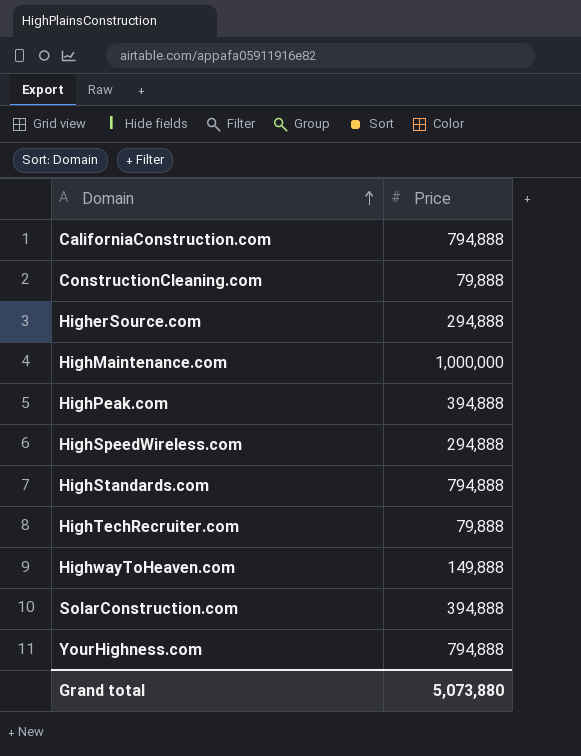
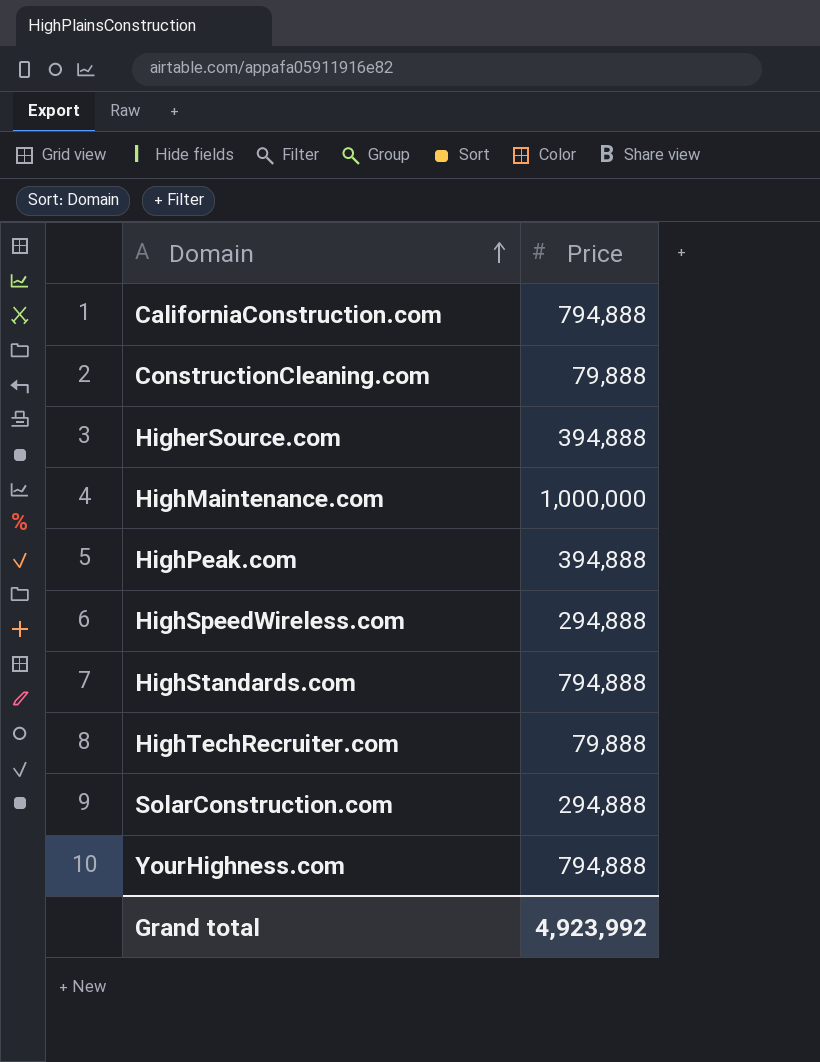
row HighwayToHeaven.com: 149,888 -> none
HigherSource.com | Price: 294,888 -> 394,888
SolarConstruction.com | Price: 394,888 -> 294,888
Grand total | Price: 5,073,880 -> 4,923,992

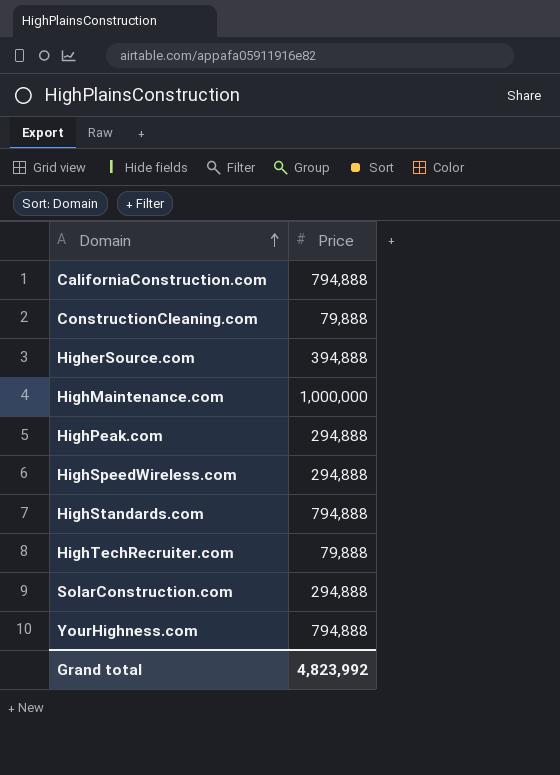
HighPeak.com | Price: 394,888 -> 294,888
Grand total | Price: 4,923,992 -> 4,823,992

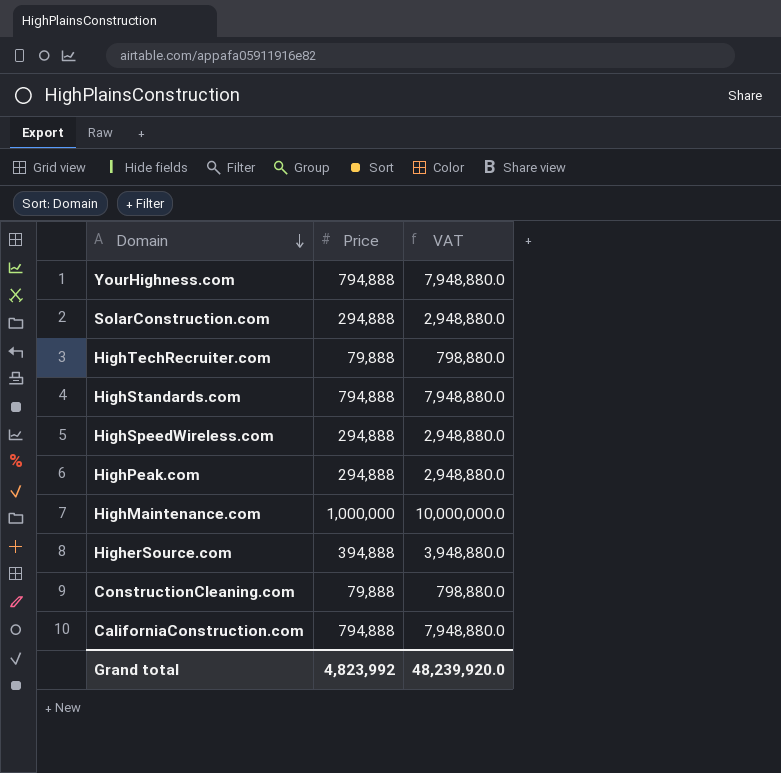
row order: Domain ascending -> Domain descending
column VAT | formula: none -> [Price] * 10

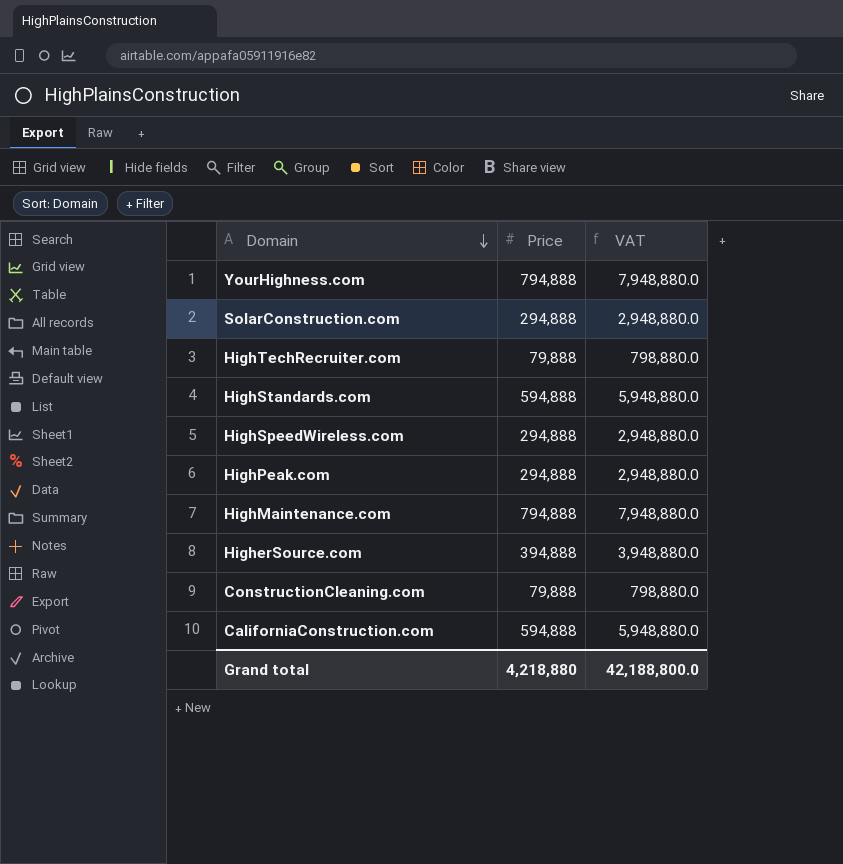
HighStandards.com | Price: 794,888 -> 594,888
HighStandards.com | VAT: 7,948,880.0 -> 5,948,880.0
HighMaintenance.com | Price: 1,000,000 -> 794,888
HighMaintenance.com | VAT: 10,000,000.0 -> 7,948,880.0
CaliforniaConstruction.com | Price: 794,888 -> 594,888
CaliforniaConstruction.com | VAT: 7,948,880.0 -> 5,948,880.0
Grand total | Price: 4,823,992 -> 4,218,880
Grand total | VAT: 48,239,920.0 -> 42,188,800.0

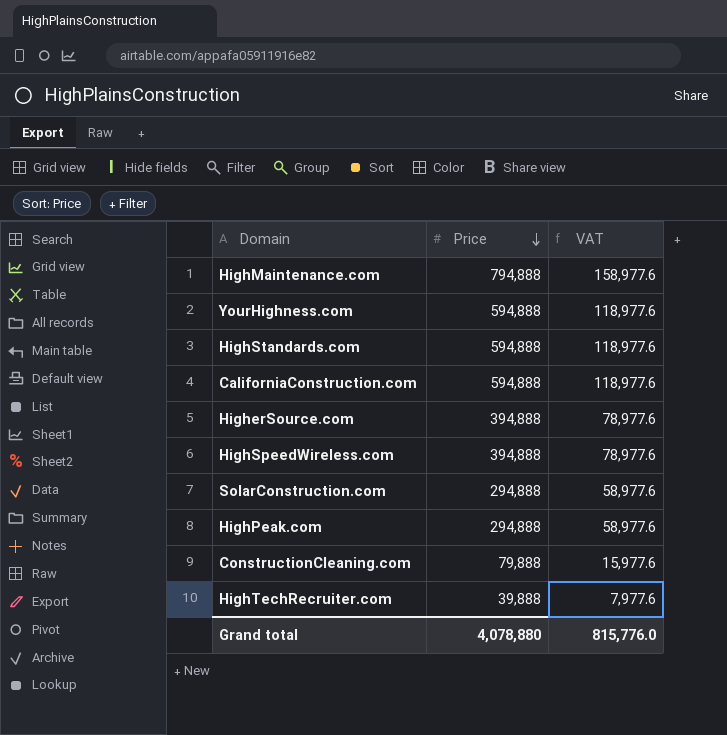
row order: Domain descending -> Price descending
column VAT | formula: [Price] * 10 -> [Price] * 0.2
YourHighness.com | Price: 794,888 -> 594,888
HighSpeedWireless.com | Price: 294,888 -> 394,888
HighTechRecruiter.com | Price: 79,888 -> 39,888
Grand total | Price: 4,218,880 -> 4,078,880
Grand total | VAT: 42,188,800.0 -> 815,776.0

